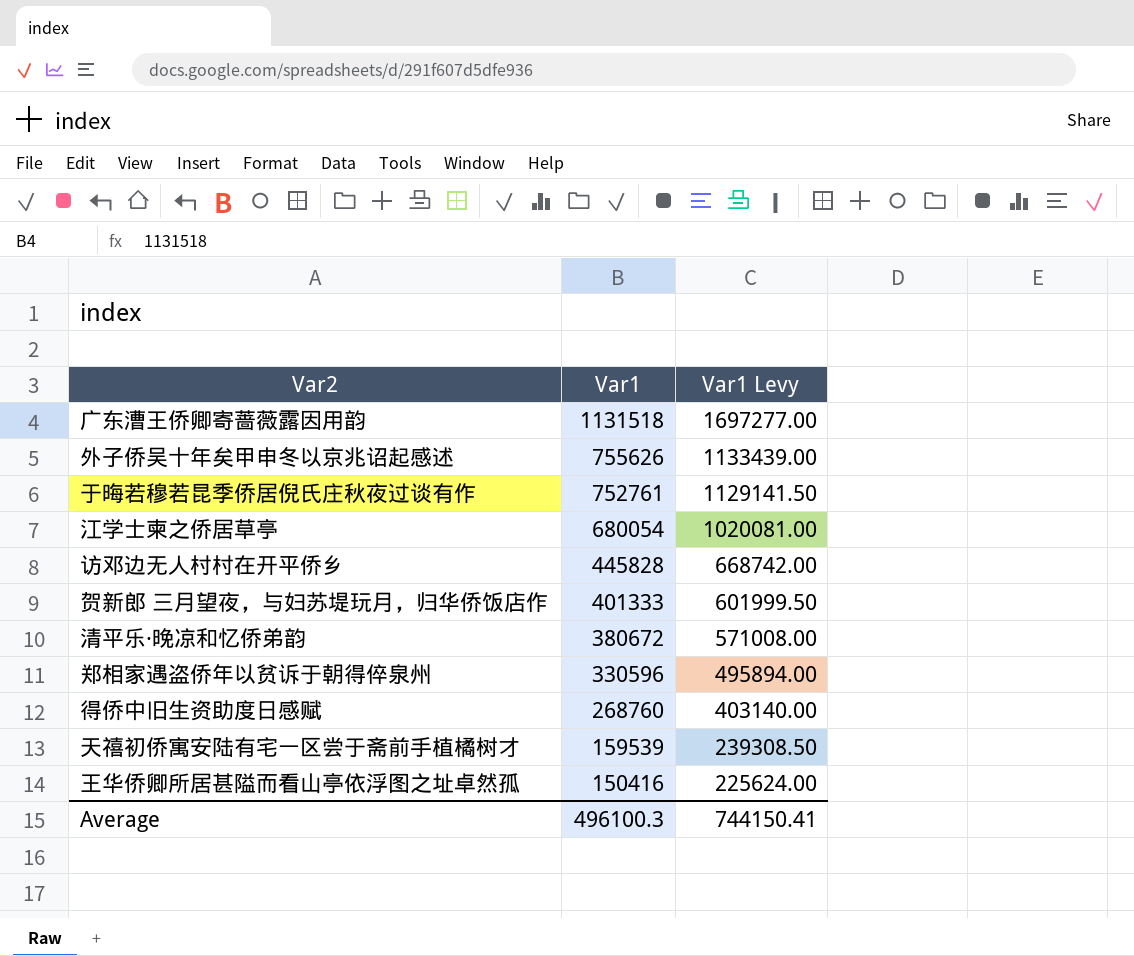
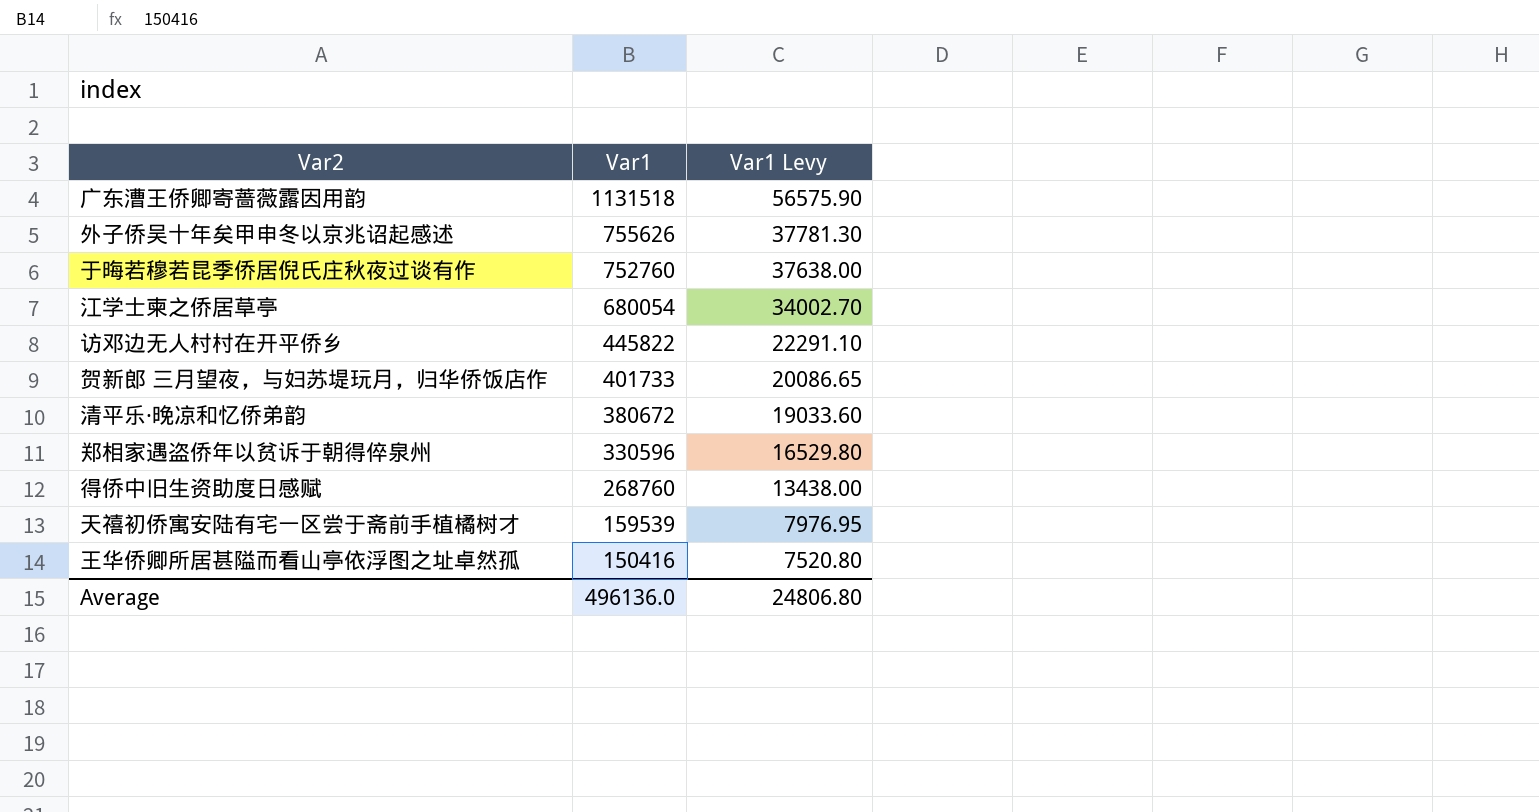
column Var1 Levy | formula: [Var1] * 1.5 -> [Var1] * 0.05
于晦若穆若昆季侨居倪氏庄秋夜过谈有作 | Var1: 752761 -> 752760
访邓边无人村村在开平侨乡 | Var1: 445828 -> 445822
贺新郎 三月望夜，与妇苏堤玩月，归华侨饭店作 | Var1: 401333 -> 401733
Average | Var1: 496100.3 -> 496136.0
Average | Var1 Levy: 744150.41 -> 24806.80

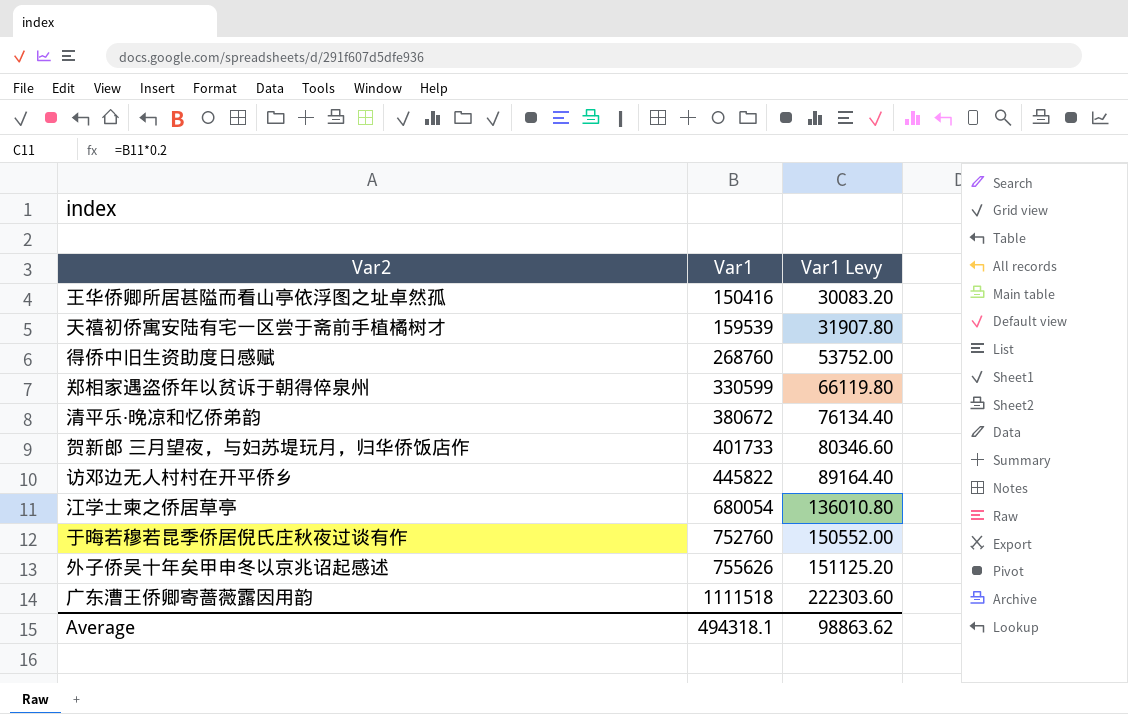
row order: Var1 descending -> Var1 ascending
column Var1 Levy | formula: [Var1] * 0.05 -> [Var1] * 0.2
郑相家遇盗侨年以贫诉于朝得倅泉州 | Var1: 330596 -> 330599
广东漕王侨卿寄蔷薇露因用韵 | Var1: 1131518 -> 1111518
Average | Var1: 496136.0 -> 494318.1
Average | Var1 Levy: 24806.80 -> 98863.62

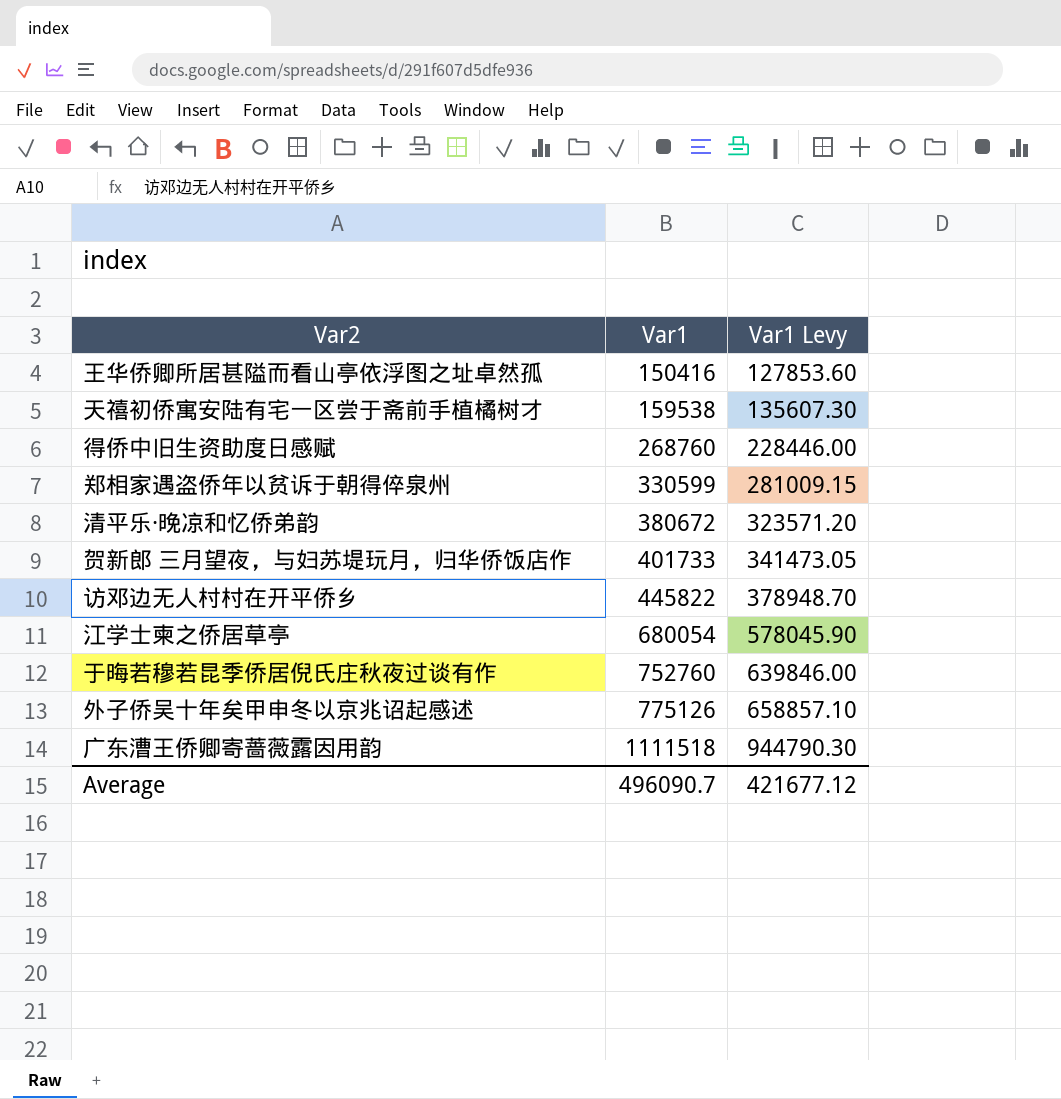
column Var1 Levy | formula: [Var1] * 0.2 -> [Var1] * 0.85
天禧初侨寓安陆有宅一区尝于斋前手植橘树才 | Var1: 159539 -> 159538
外子侨吴十年矣甲申冬以京兆诏起感述 | Var1: 755626 -> 775126
Average | Var1: 494318.1 -> 496090.7
Average | Var1 Levy: 98863.62 -> 421677.12

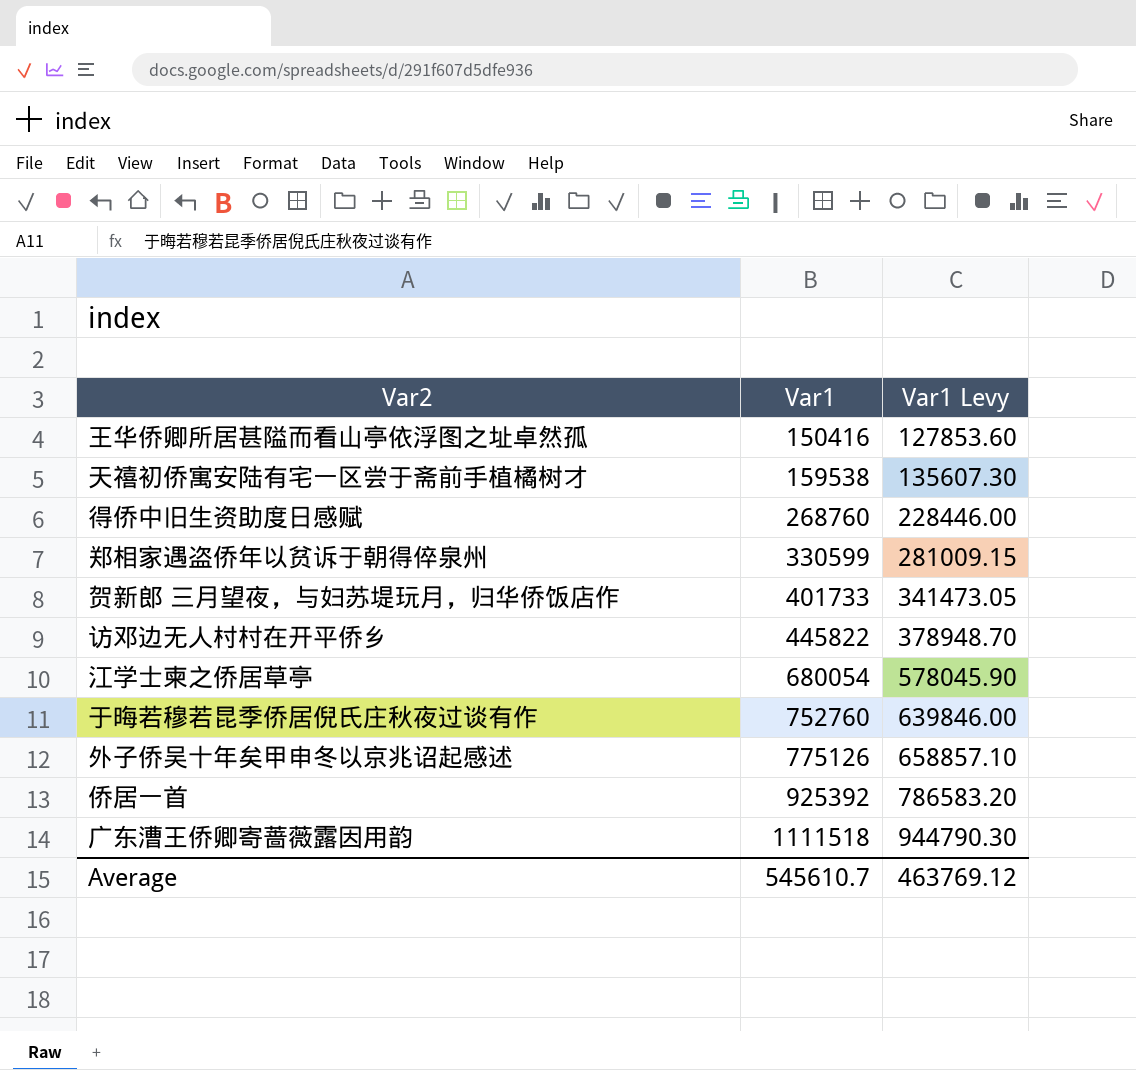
row 清平乐·晚凉和忆侨弟韵: 380672 | 323571.20 -> none
row 侨居一首: none -> 925392 | 786583.20
Average | Var1: 496090.7 -> 545610.7
Average | Var1 Levy: 421677.12 -> 463769.12

